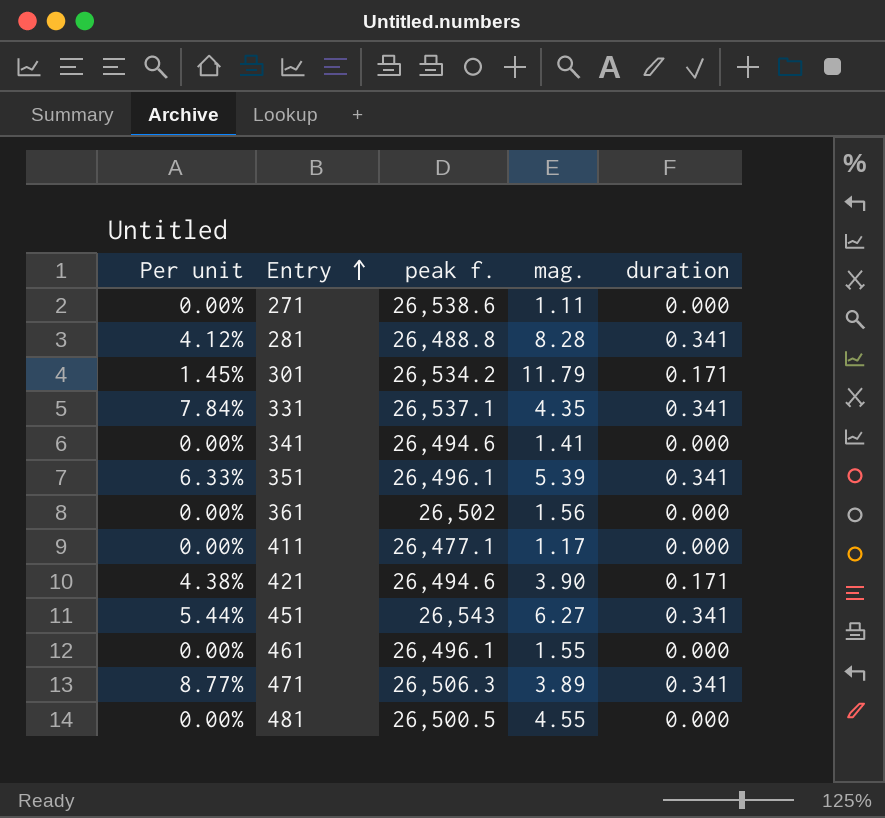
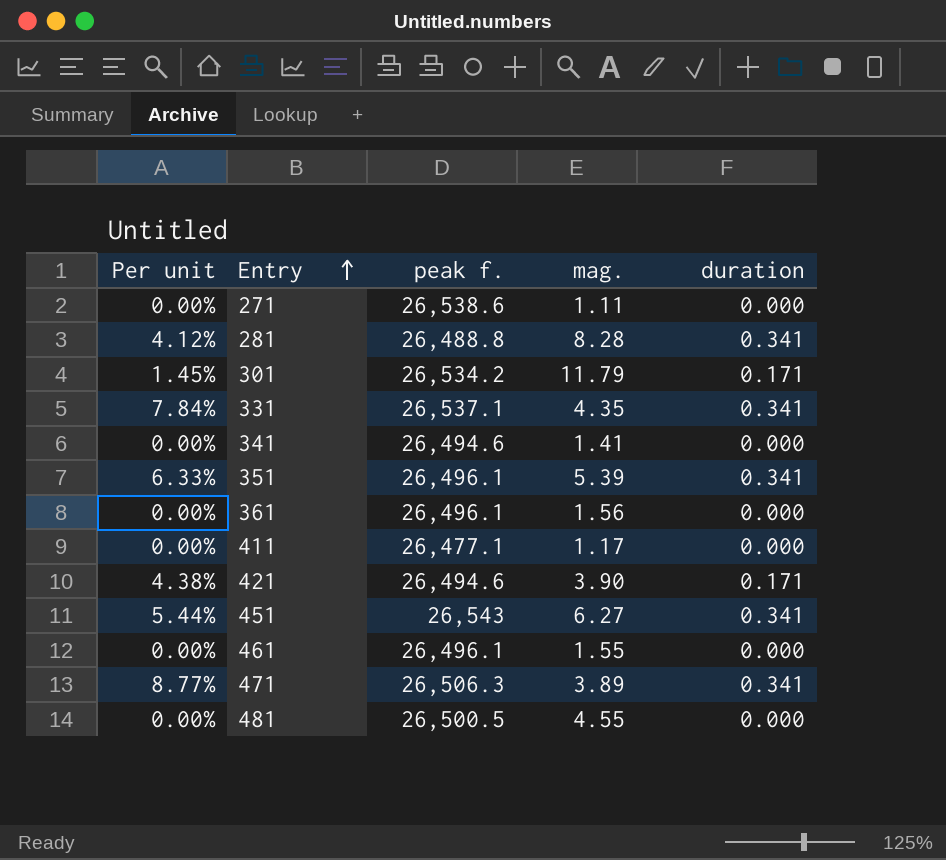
361 | peak f.: 26,502 -> 26,496.1

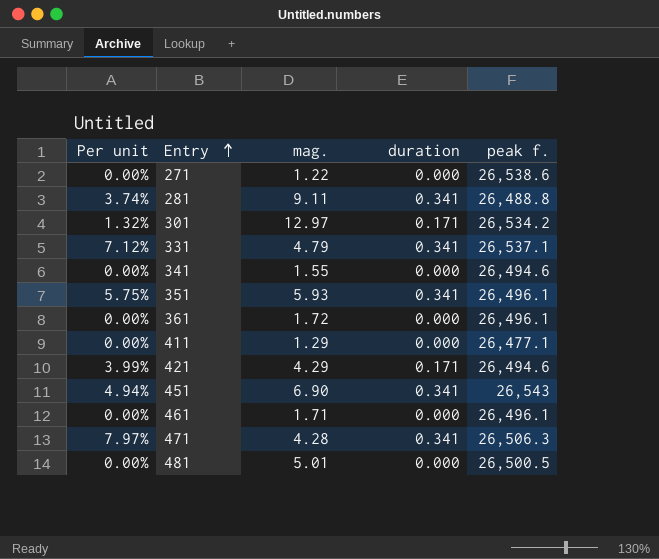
column peak f. | position: 3 -> 5
271 | mag.: 1.11 -> 1.22
281 | Per unit: 4.12% -> 3.74%
281 | mag.: 8.28 -> 9.11
301 | Per unit: 1.45% -> 1.32%
301 | mag.: 11.79 -> 12.97
331 | Per unit: 7.84% -> 7.12%
331 | mag.: 4.35 -> 4.79
341 | mag.: 1.41 -> 1.55
351 | Per unit: 6.33% -> 5.75%
351 | mag.: 5.39 -> 5.93
361 | mag.: 1.56 -> 1.72
411 | mag.: 1.17 -> 1.29
421 | Per unit: 4.38% -> 3.99%
421 | mag.: 3.90 -> 4.29
451 | Per unit: 5.44% -> 4.94%
451 | mag.: 6.27 -> 6.90
461 | mag.: 1.55 -> 1.71
471 | Per unit: 8.77% -> 7.97%
471 | mag.: 3.89 -> 4.28
481 | mag.: 4.55 -> 5.01

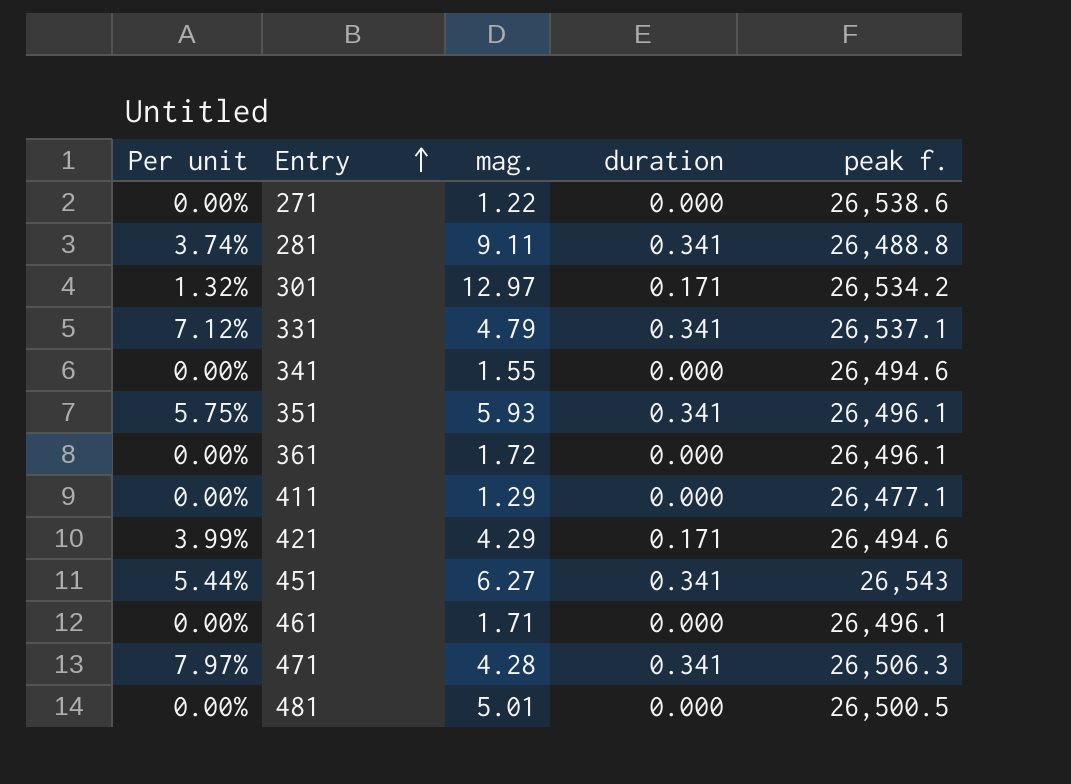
451 | Per unit: 4.94% -> 5.44%
451 | mag.: 6.90 -> 6.27

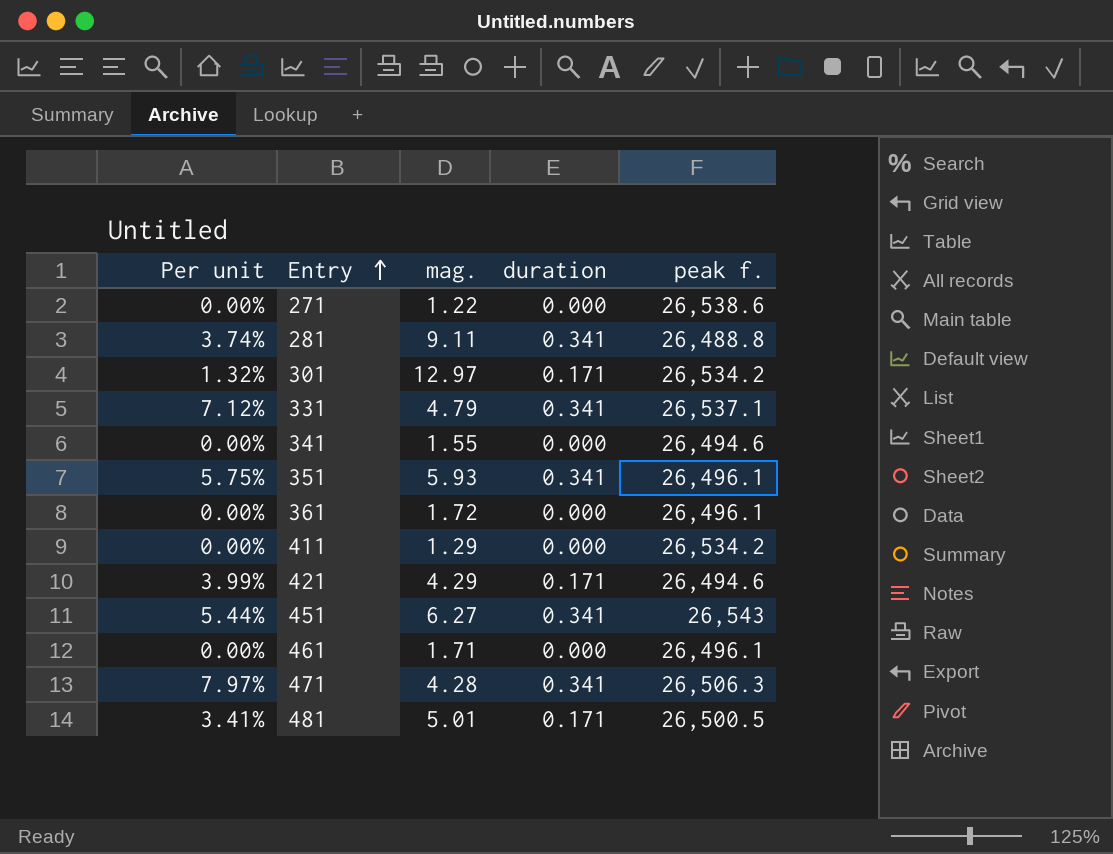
411 | peak f.: 26,477.1 -> 26,534.2
481 | Per unit: 0.00% -> 3.41%
481 | duration: 0.000 -> 0.171

